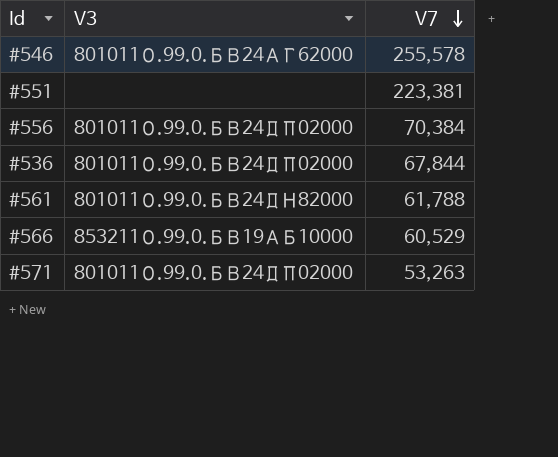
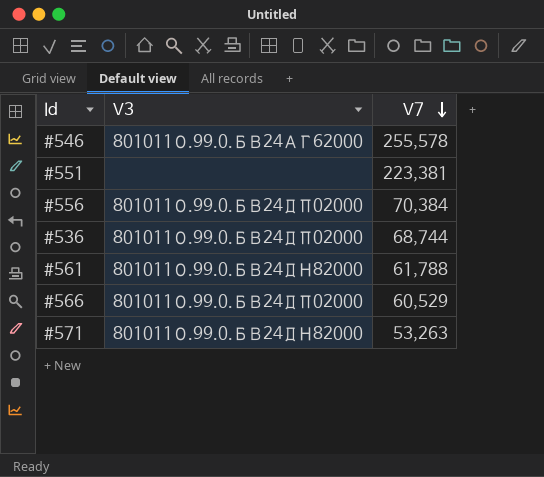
#536 | V7: 67,844 -> 68,744
#566 | V3: 853211О.99.0.БВ19АБ10000 -> 801011О.99.0.БВ24ДП02000
#571 | V3: 801011О.99.0.БВ24ДП02000 -> 801011О.99.0.БВ24ДН82000

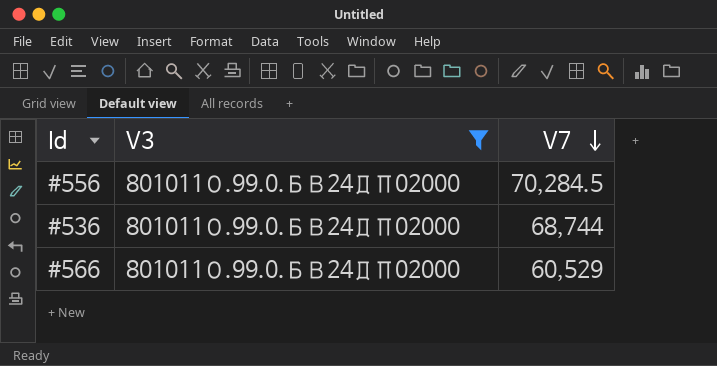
filter: none -> V3 = 801011О.99.0.БВ24ДП02000
#556 | V7: 70,384 -> 70,284.5

